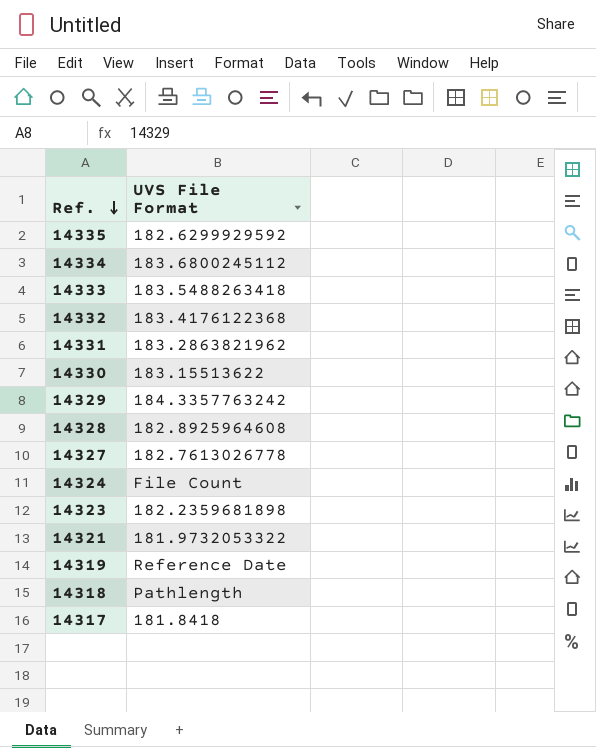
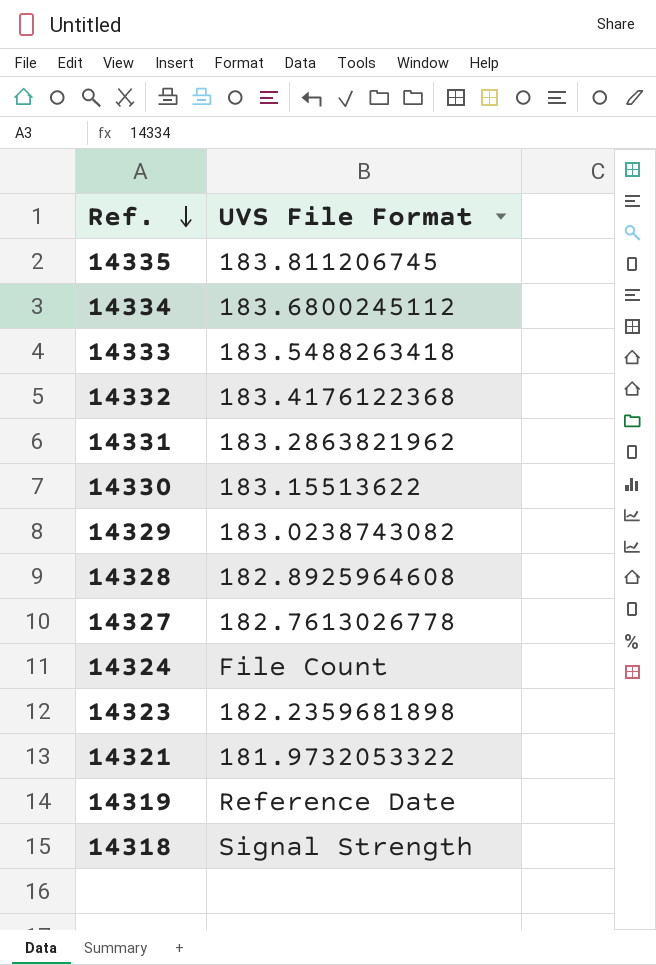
row 14317: 181.8418 -> none
14335 | UVS File Format: 182.6299929592 -> 183.811206745
14329 | UVS File Format: 184.3357763242 -> 183.0238743082
14318 | UVS File Format: Pathlength -> Signal Strength

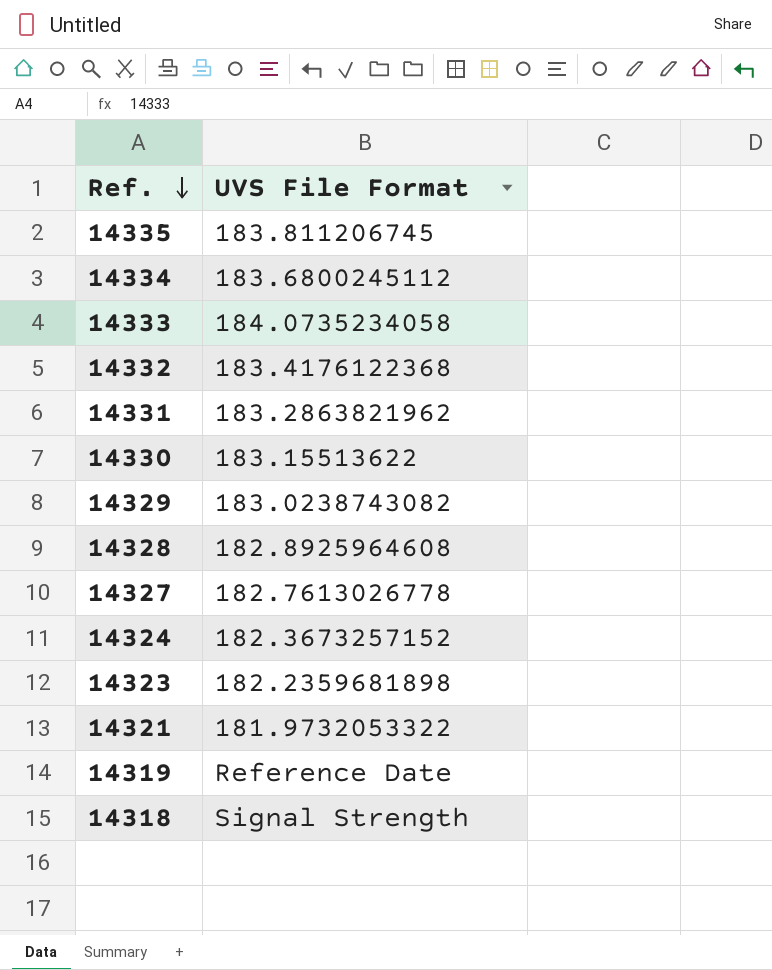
14333 | UVS File Format: 183.5488263418 -> 184.0735234058
14324 | UVS File Format: File Count -> 182.3673257152

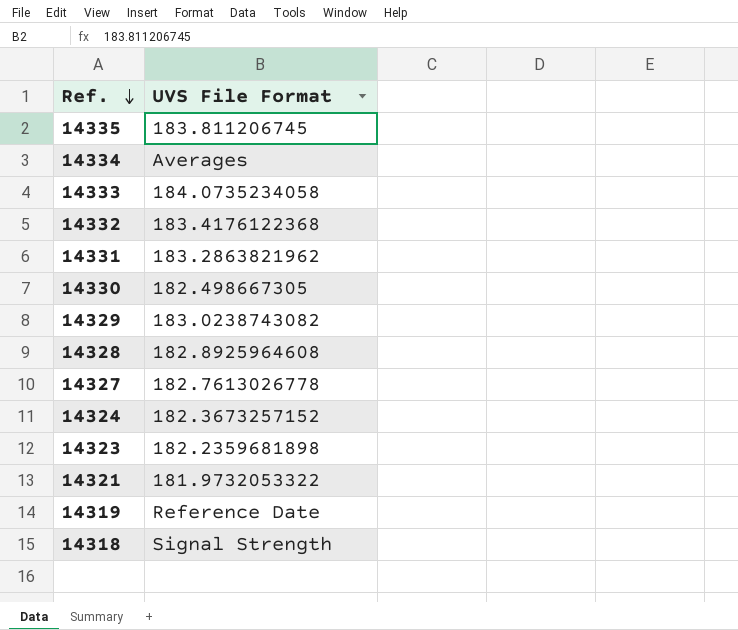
14334 | UVS File Format: 183.6800245112 -> Averages
14330 | UVS File Format: 183.15513622 -> 182.498667305

